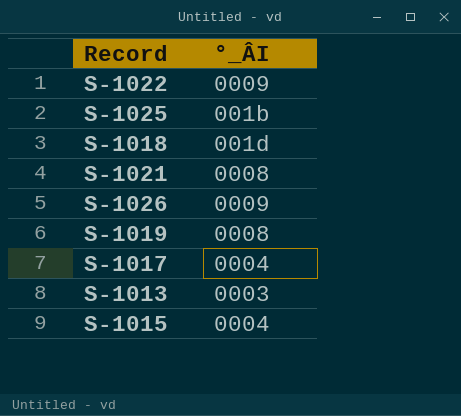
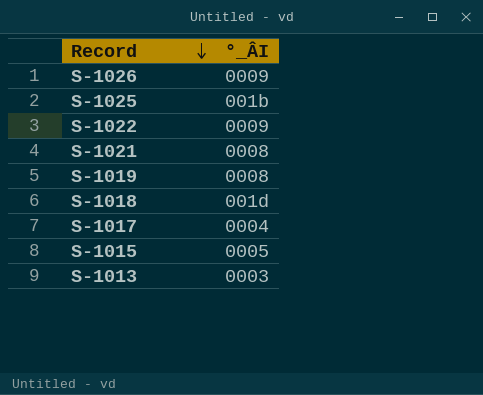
row order: none -> Record descending
S-1015 | °_ÂI: 0004 -> 0005

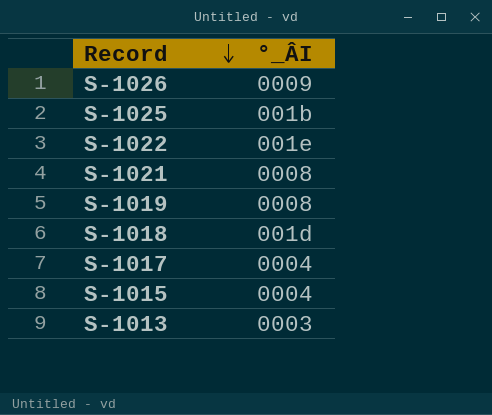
S-1022 | °_ÂI: 0009 -> 001e
S-1015 | °_ÂI: 0005 -> 0004

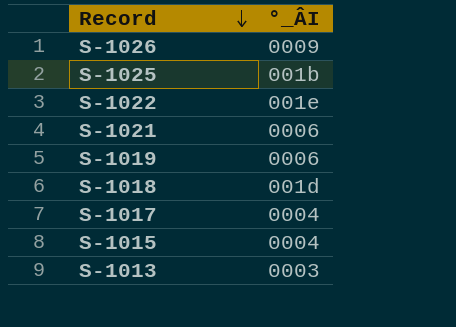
S-1021 | °_ÂI: 0008 -> 0006
S-1019 | °_ÂI: 0008 -> 0006

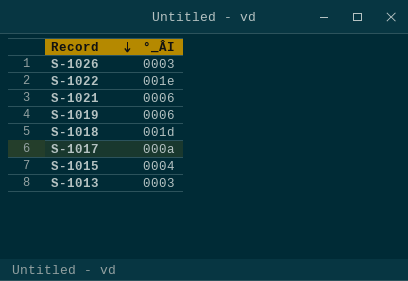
row S-1025: 001b -> none
S-1026 | °_ÂI: 0009 -> 0003
S-1017 | °_ÂI: 0004 -> 000a

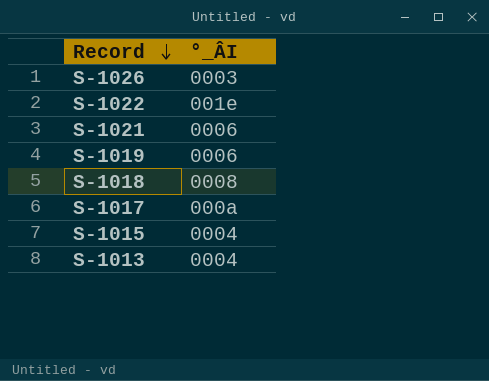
S-1018 | °_ÂI: 001d -> 0008
S-1013 | °_ÂI: 0003 -> 0004

